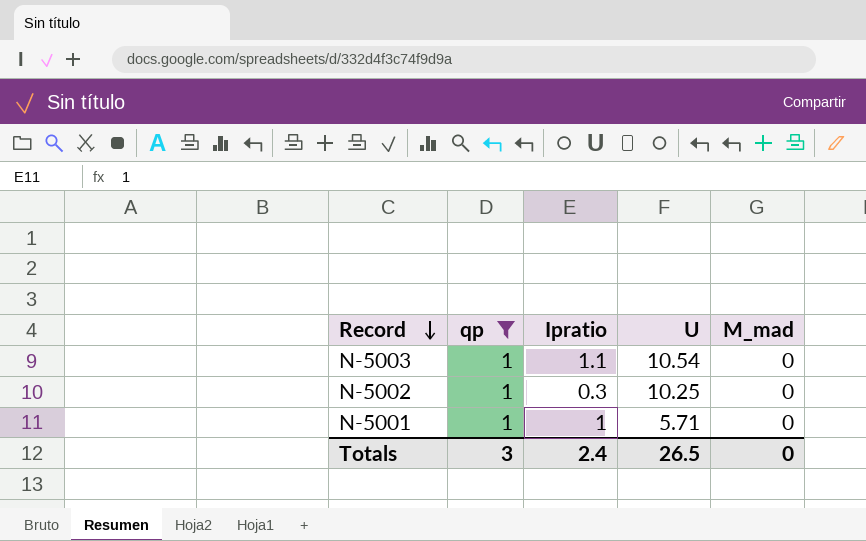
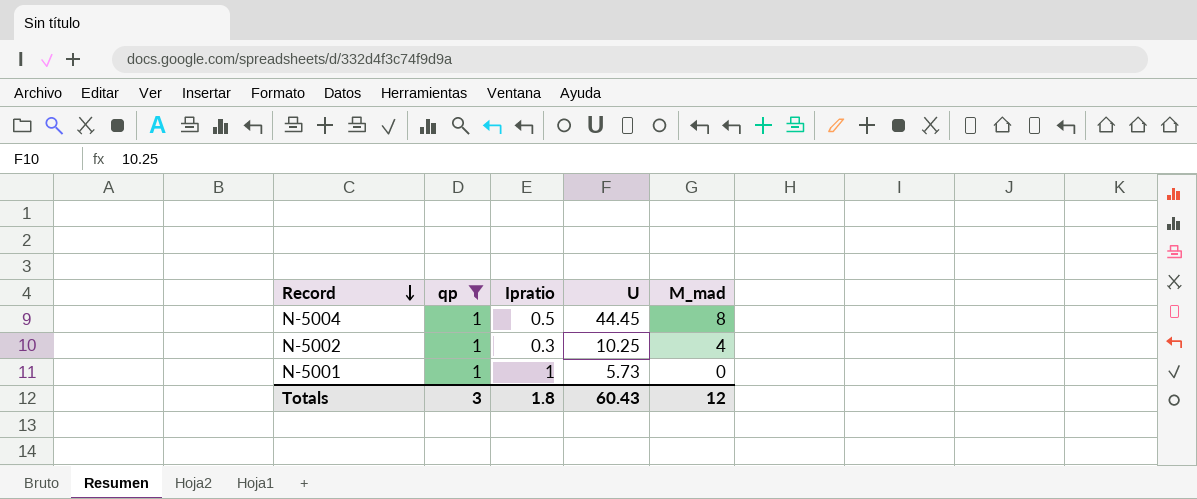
row N-5003: 1 | 1.1 | 10.54 | 0 -> none
row N-5004: none -> 1 | 0.5 | 44.45 | 8
N-5002 | M_mad: 0 -> 4
N-5001 | U: 5.71 -> 5.73
Totals | Ipratio: 2.4 -> 1.8
Totals | U: 26.5 -> 60.43
Totals | M_mad: 0 -> 12

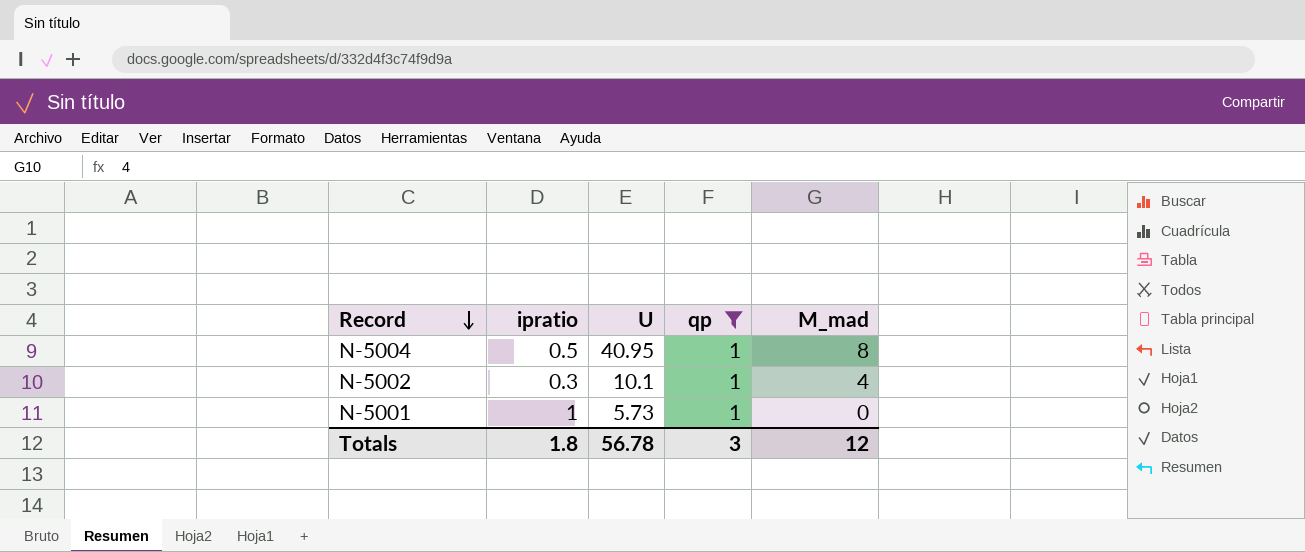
column name: Ipratio -> ipratio
column qp | position: 2 -> 4
N-5004 | U: 44.45 -> 40.95
N-5002 | U: 10.25 -> 10.1
Totals | U: 60.43 -> 56.78

